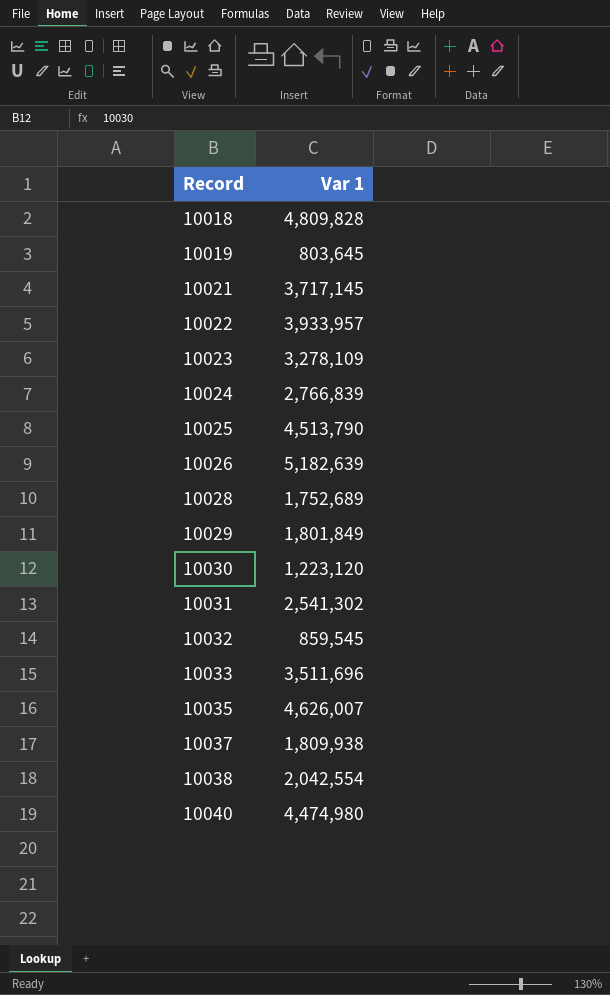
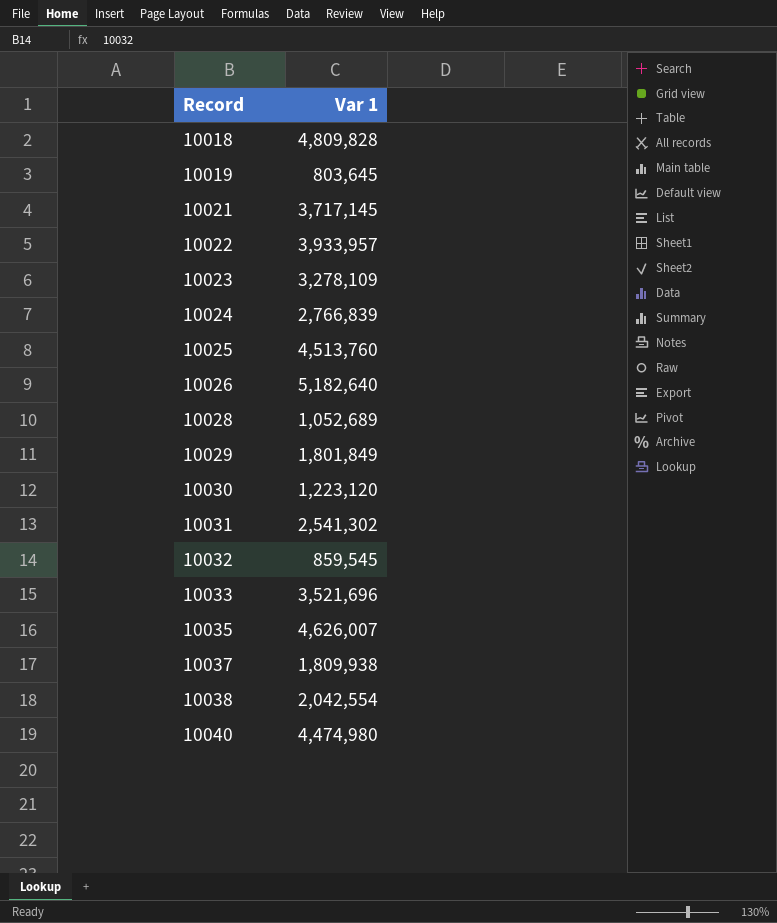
10025 | Var 1: 4,513,790 -> 4,513,760
10026 | Var 1: 5,182,639 -> 5,182,640
10028 | Var 1: 1,752,689 -> 1,052,689
10033 | Var 1: 3,511,696 -> 3,521,696

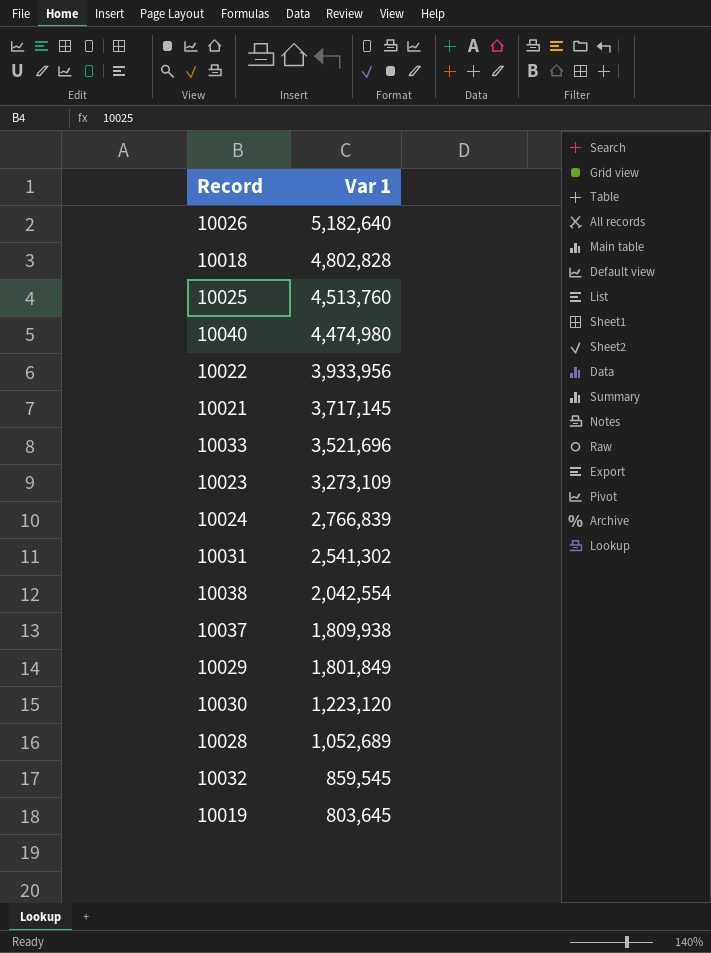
row order: Record ascending -> Var 1 descending
row 10035: 4,626,007 -> none
10018 | Var 1: 4,809,828 -> 4,802,828
10022 | Var 1: 3,933,957 -> 3,933,956
10023 | Var 1: 3,278,109 -> 3,273,109

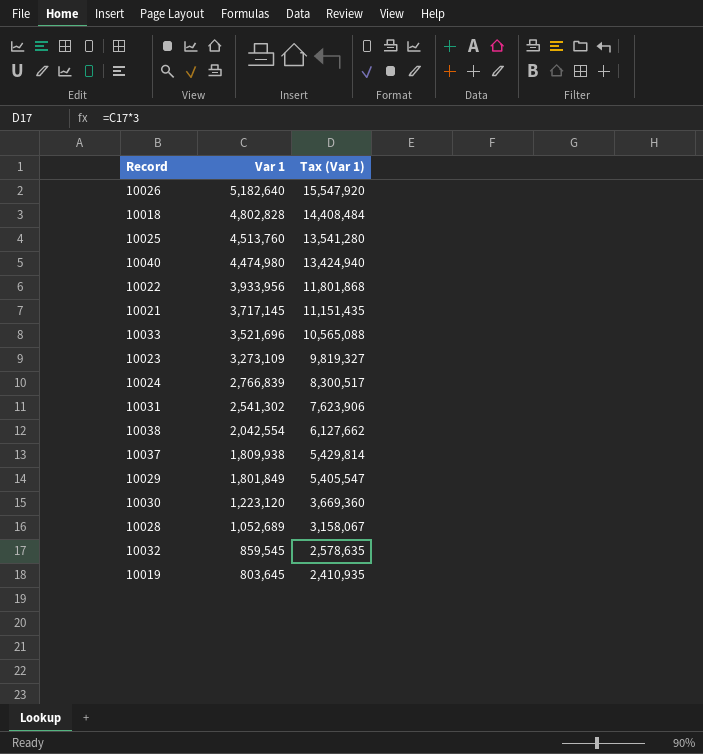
column Tax (Var 1) | formula: none -> [Var 1] * 3

